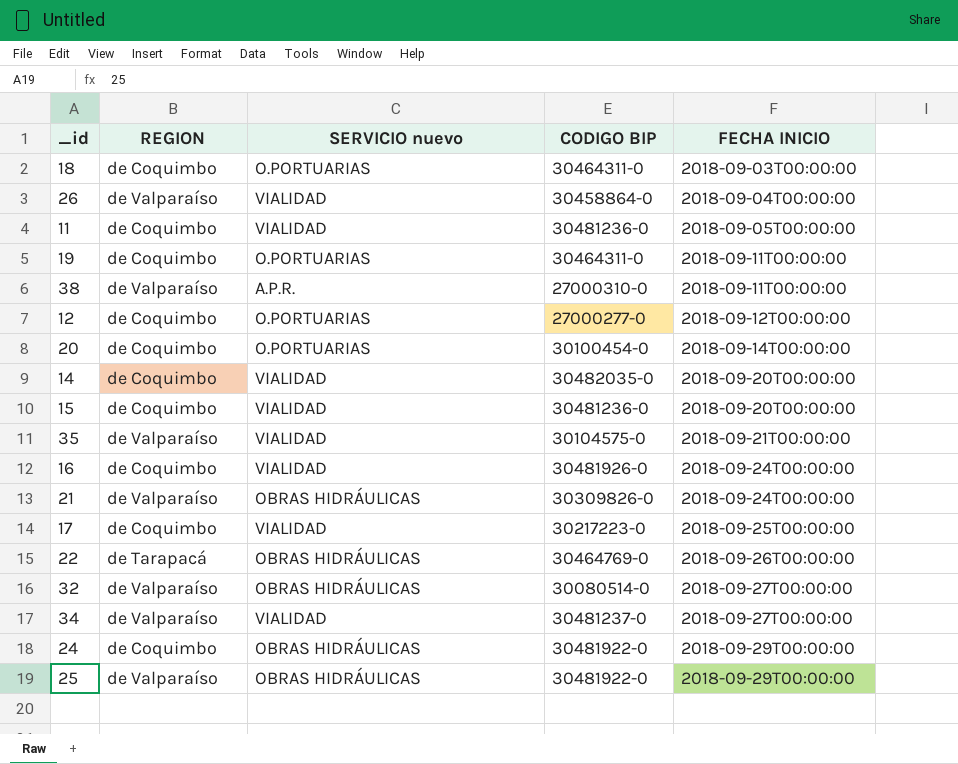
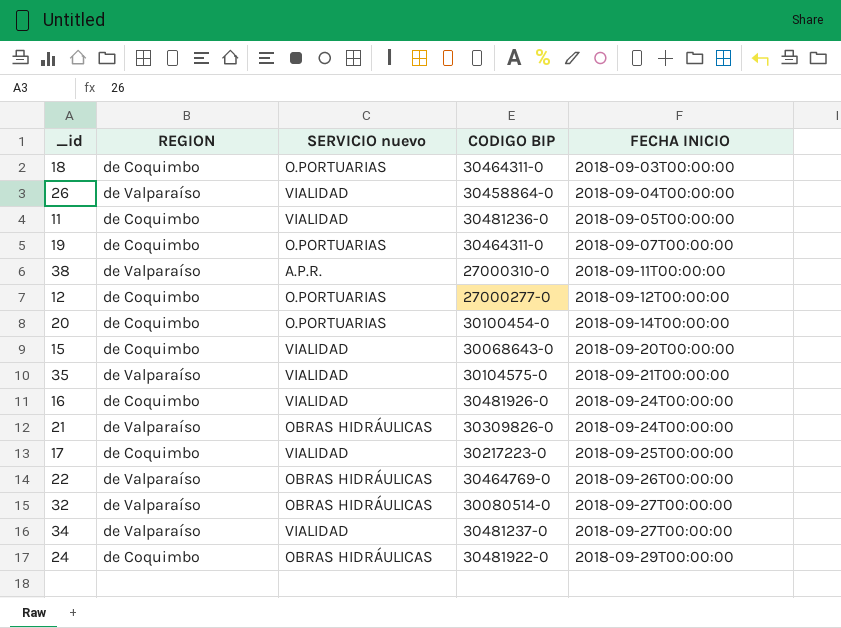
row 14: de Coquimbo | VIALIDAD | 30482035-0 | 2018-09-20T00:00:00 -> none
row 25: de Valparaíso | OBRAS HIDRÁULICAS | 30481922-0 | 2018-09-29T00:00:00 -> none
19 | FECHA INICIO: 2018-09-11T00:00:00 -> 2018-09-07T00:00:00
15 | CODIGO BIP: 30481236-0 -> 30068643-0
22 | REGION: de Tarapacá -> de Valparaíso

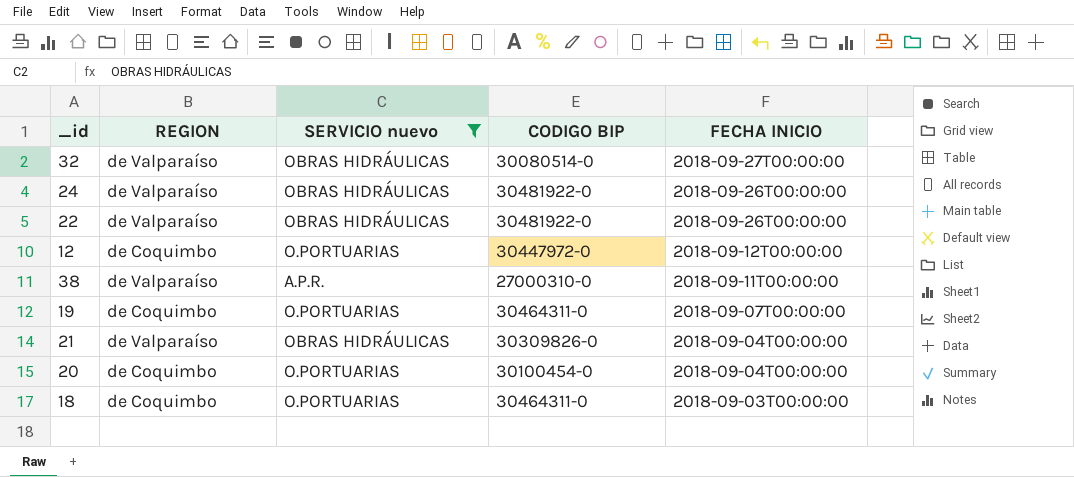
filter: none -> SERVICIO nuevo != VIALIDAD
row order: FECHA INICIO ascending -> FECHA INICIO descending
24 | REGION: de Coquimbo -> de Valparaíso
24 | FECHA INICIO: 2018-09-29T00:00:00 -> 2018-09-26T00:00:00
22 | CODIGO BIP: 30464769-0 -> 30481922-0
12 | CODIGO BIP: 27000277-0 -> 30447972-0
21 | FECHA INICIO: 2018-09-24T00:00:00 -> 2018-09-04T00:00:00
20 | FECHA INICIO: 2018-09-14T00:00:00 -> 2018-09-04T00:00:00

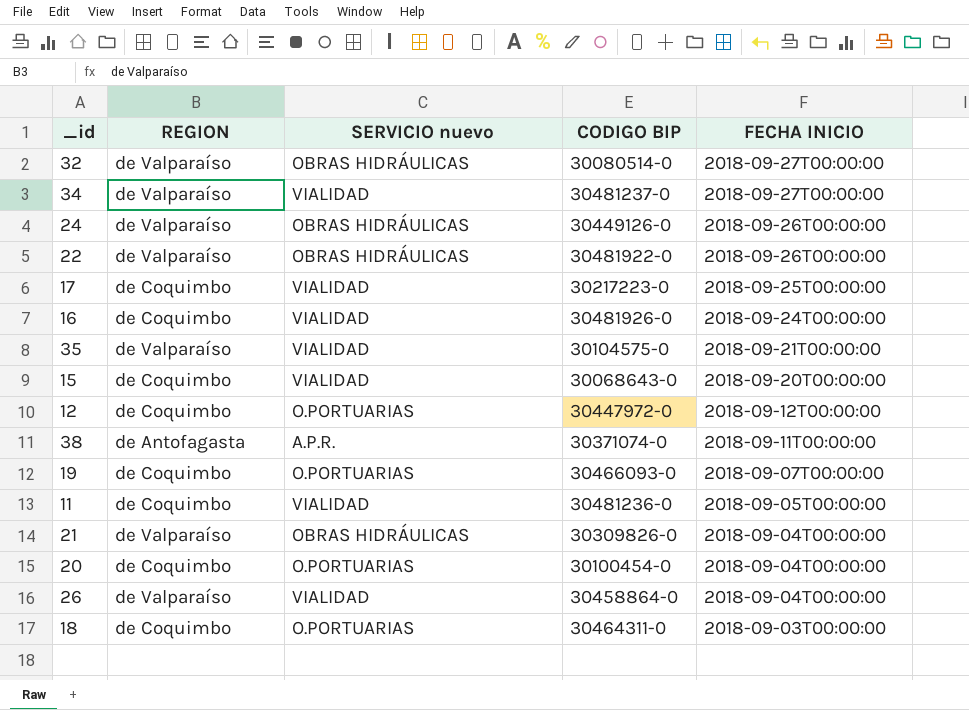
filter: SERVICIO nuevo != VIALIDAD -> none
24 | CODIGO BIP: 30481922-0 -> 30449126-0
38 | REGION: de Valparaíso -> de Antofagasta
38 | CODIGO BIP: 27000310-0 -> 30371074-0
19 | CODIGO BIP: 30464311-0 -> 30466093-0

